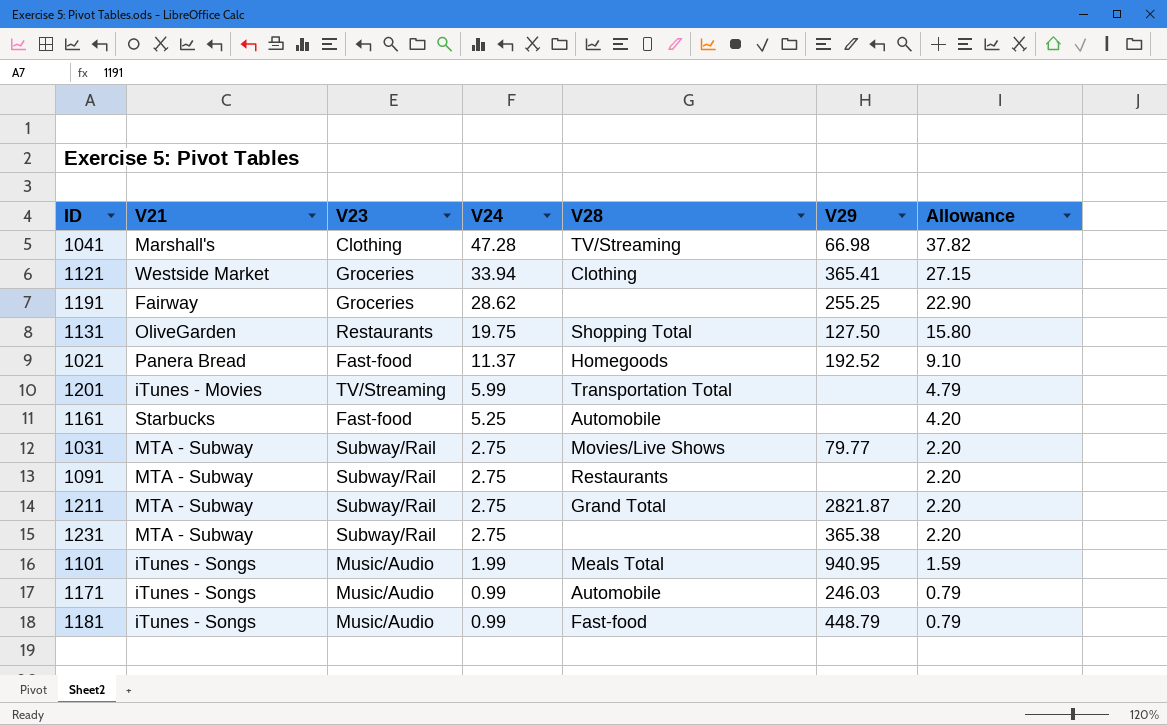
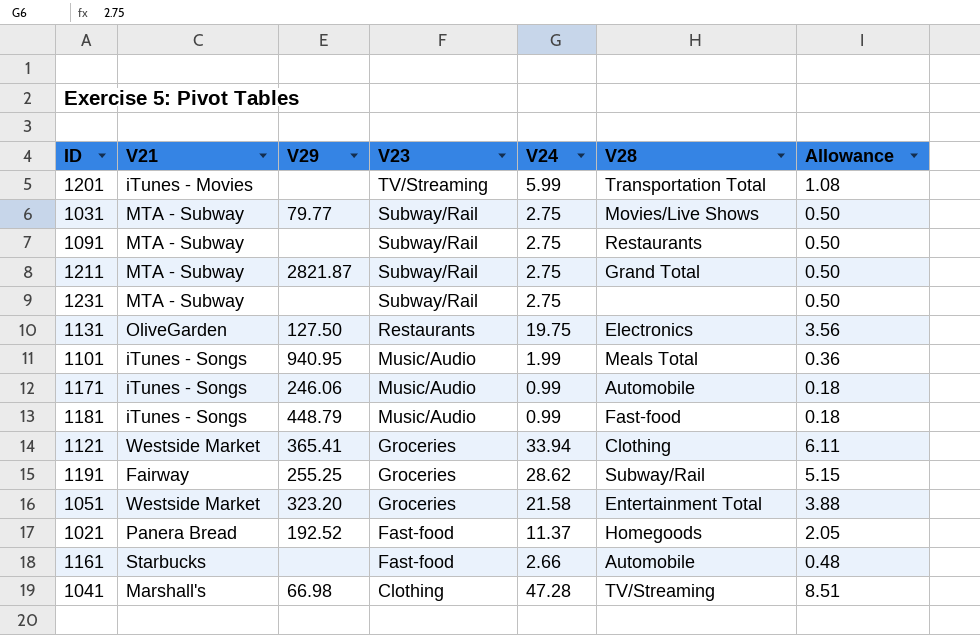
row order: V24 descending -> V23 descending
column V29 | position: 6 -> 3
column Allowance | formula: [V24] * 0.8 -> [V24] * 0.18
1231 | V29: 365.38 -> none
1131 | V28: Shopping Total -> Electronics
1171 | V29: 246.03 -> 246.06
1191 | V28: none -> Subway/Rail
row 1051: none -> Westside Market | 323.20 | Groceries | 21.58 | Entertainment Total | 3.88
1161 | V24: 5.25 -> 2.66

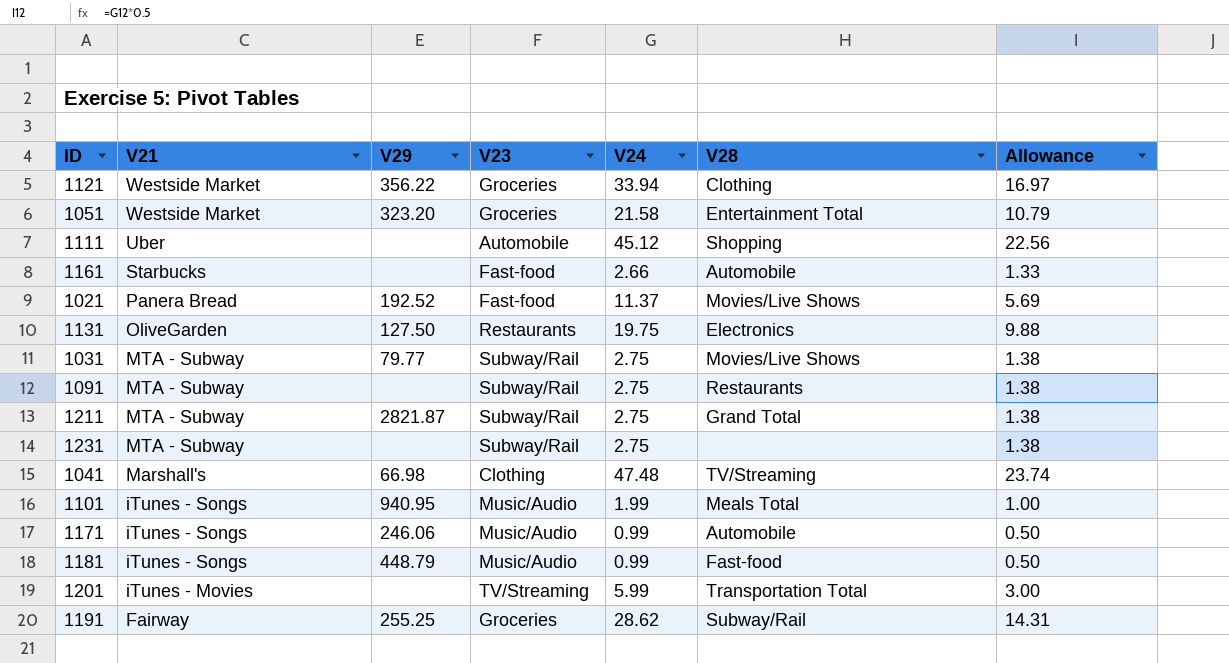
row order: V23 descending -> V21 descending
column Allowance | formula: [V24] * 0.18 -> [V24] * 0.5
1121 | V29: 365.41 -> 356.22
row 1111: none -> Uber | none | Automobile | 45.12 | Shopping | 22.56
1021 | V28: Homegoods -> Movies/Live Shows
1041 | V24: 47.28 -> 47.48

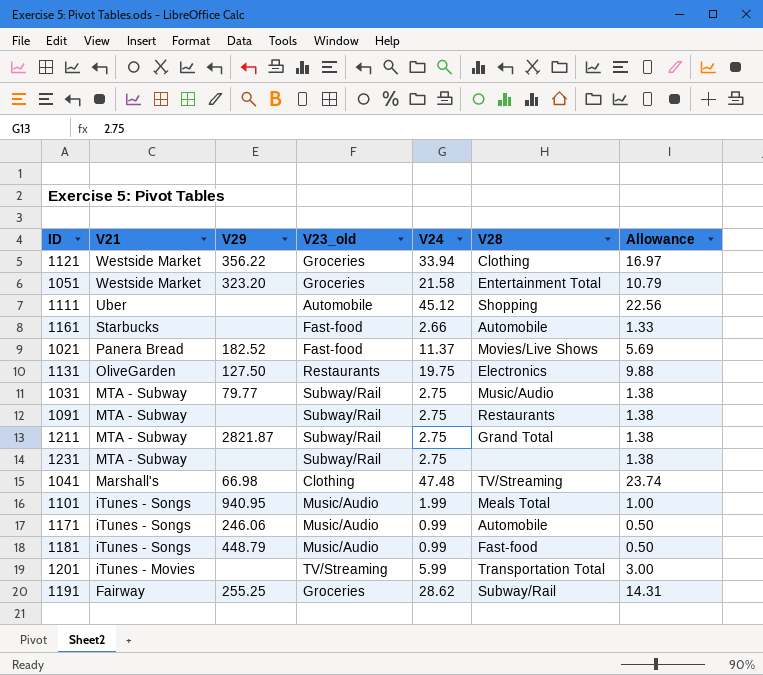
column name: V23 -> V23_old
1021 | V29: 192.52 -> 182.52
1031 | V28: Movies/Live Shows -> Music/Audio

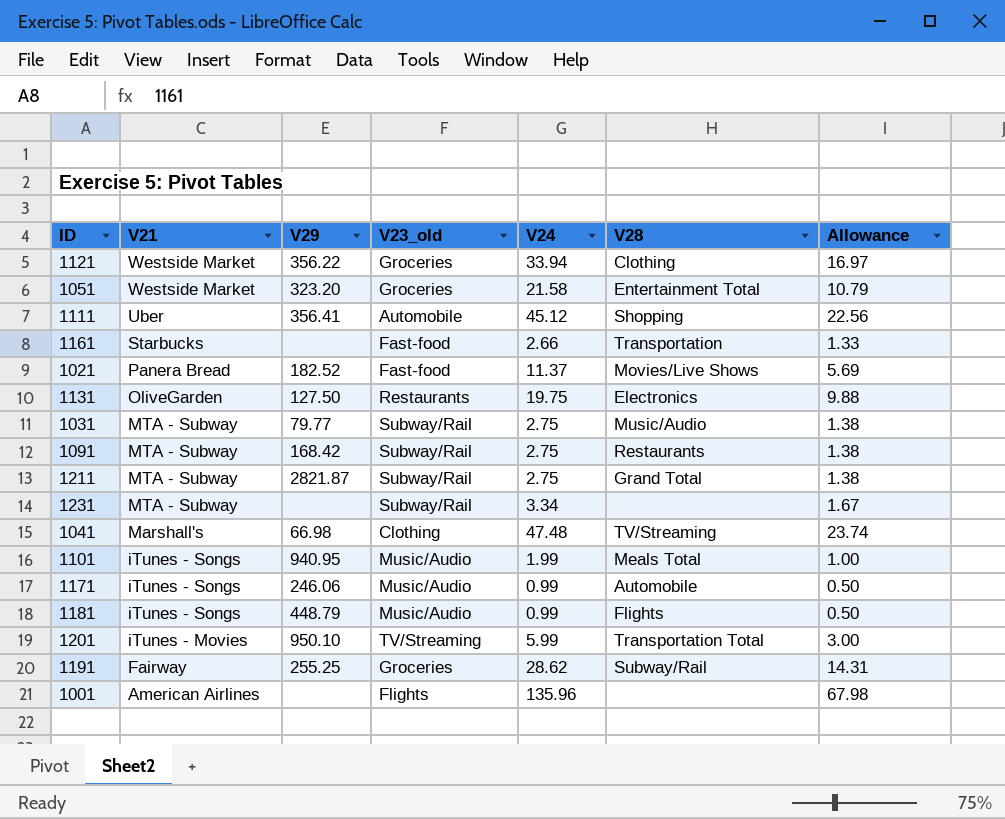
1111 | V29: none -> 356.41
1161 | V28: Automobile -> Transportation
1091 | V29: none -> 168.42
1231 | V24: 2.75 -> 3.34
1231 | Allowance: 1.38 -> 1.67
1181 | V28: Fast-food -> Flights
1201 | V29: none -> 950.10
row 1001: none -> American Airlines | none | Flights | 135.96 | none | 67.98

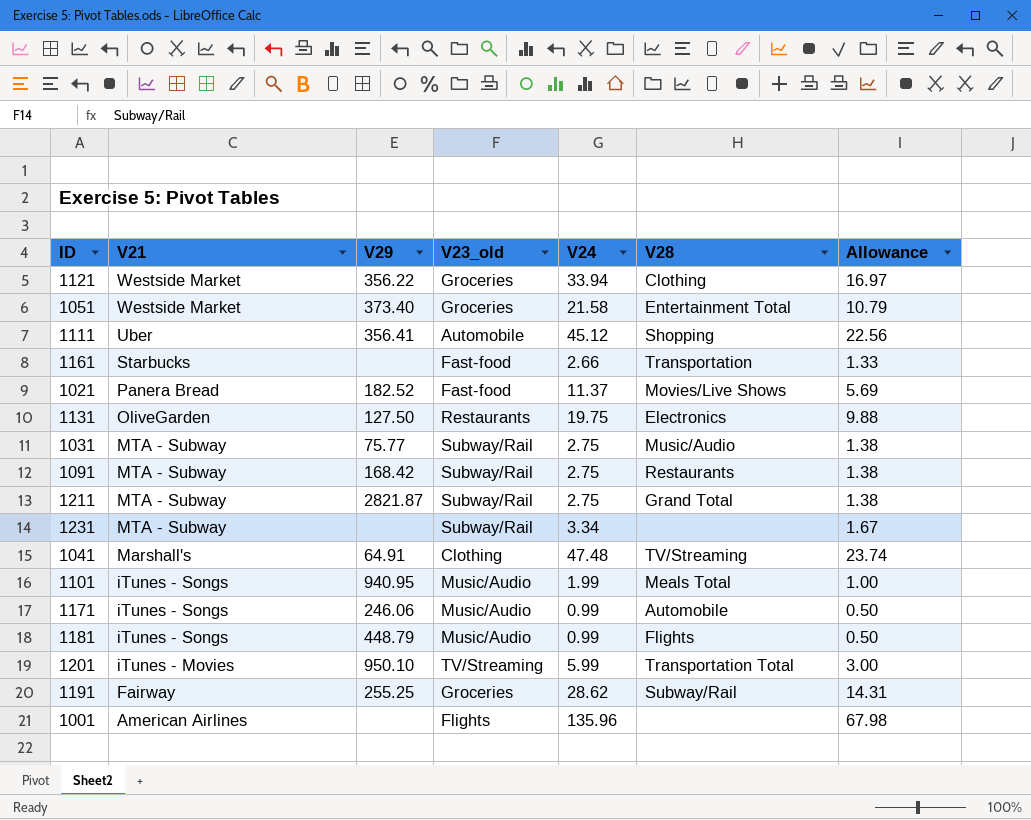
1051 | V29: 323.20 -> 373.40
1031 | V29: 79.77 -> 75.77
1041 | V29: 66.98 -> 64.91

